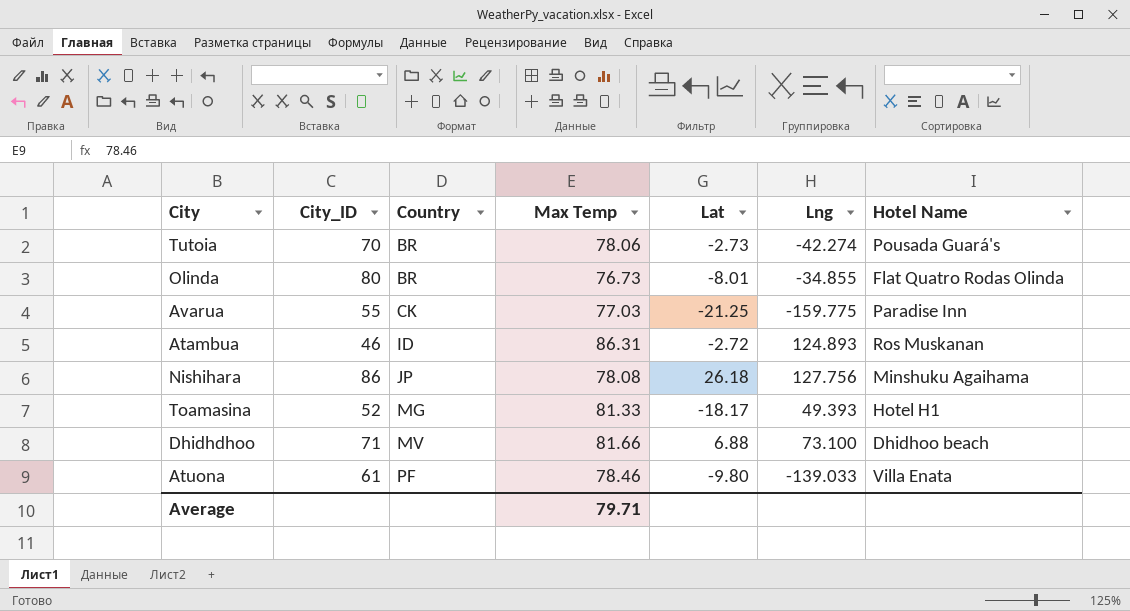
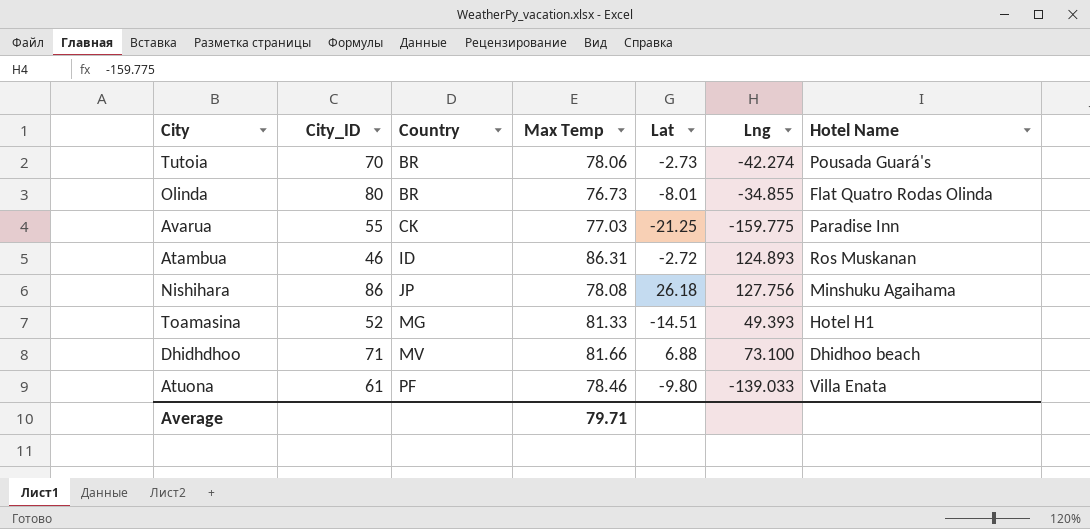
Toamasina | Lat: -18.17 -> -14.51

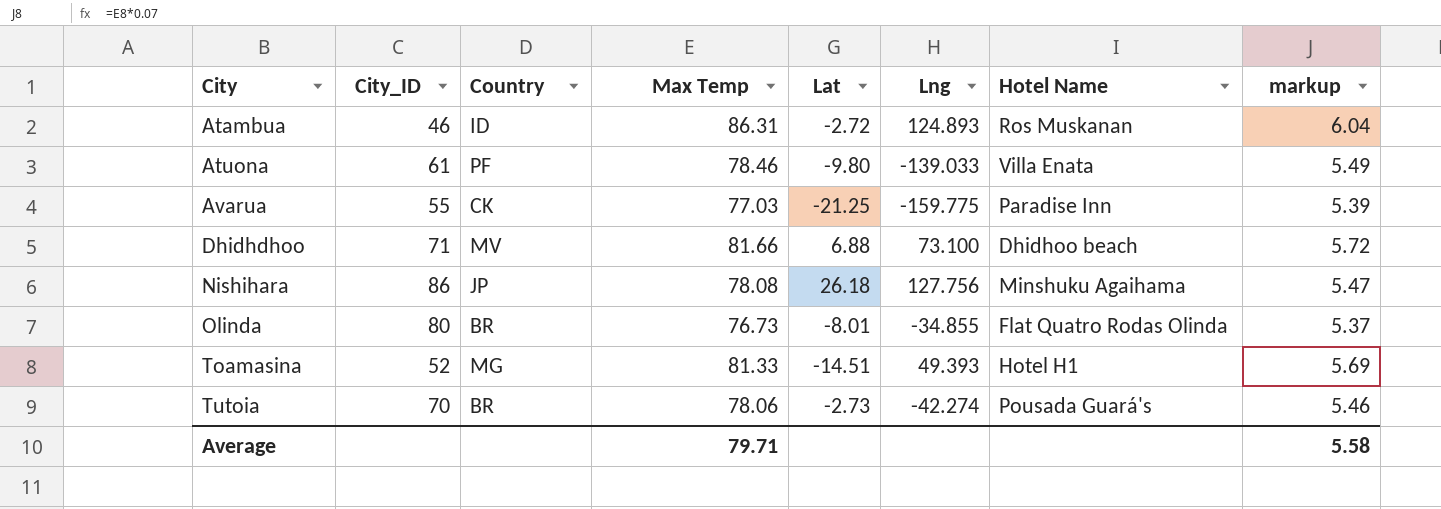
row order: Country ascending -> City ascending
column markup | formula: none -> [Max Temp] * 0.07

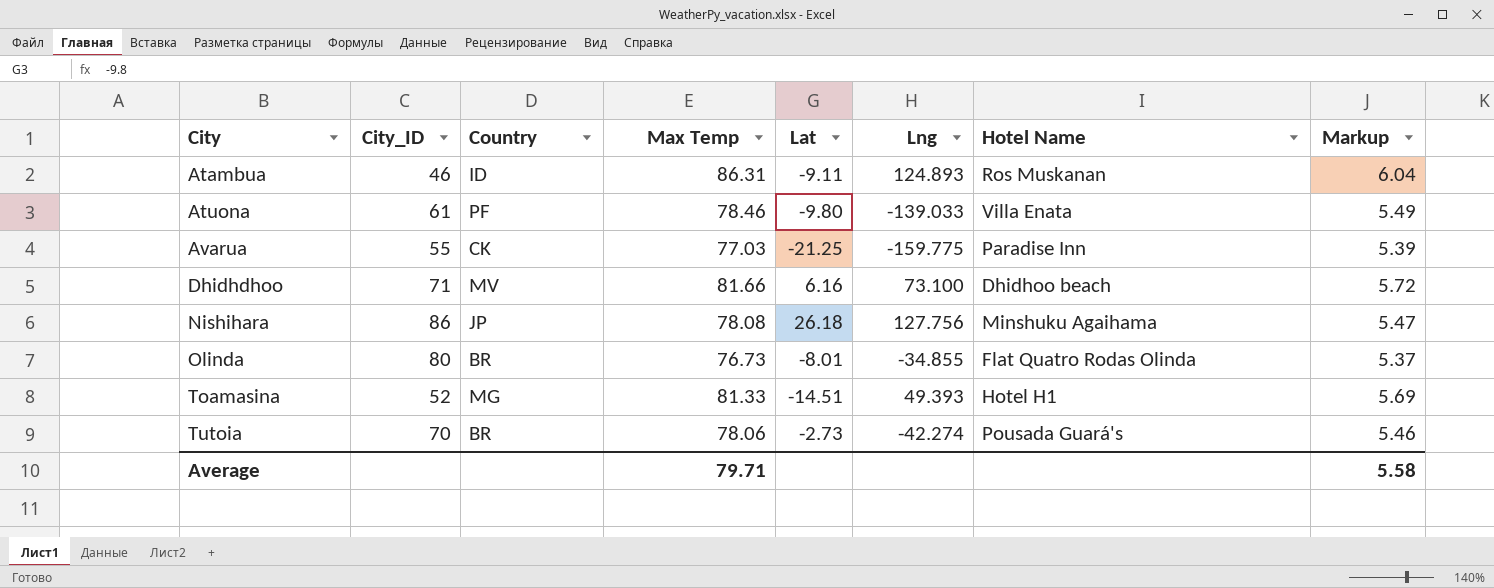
column name: markup -> Markup
Atambua | Lat: -2.72 -> -9.11
Dhidhdhoo | Lat: 6.88 -> 6.16

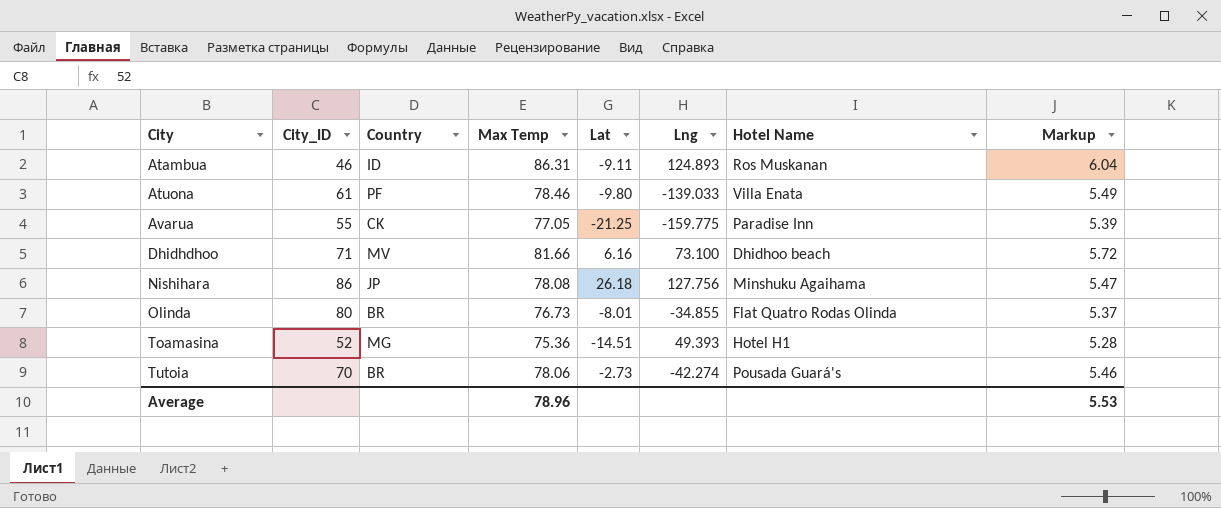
Avarua | Max Temp: 77.03 -> 77.05
Toamasina | Max Temp: 81.33 -> 75.36
Toamasina | Markup: 5.69 -> 5.28
Average | Max Temp: 79.71 -> 78.96
Average | Markup: 5.58 -> 5.53

